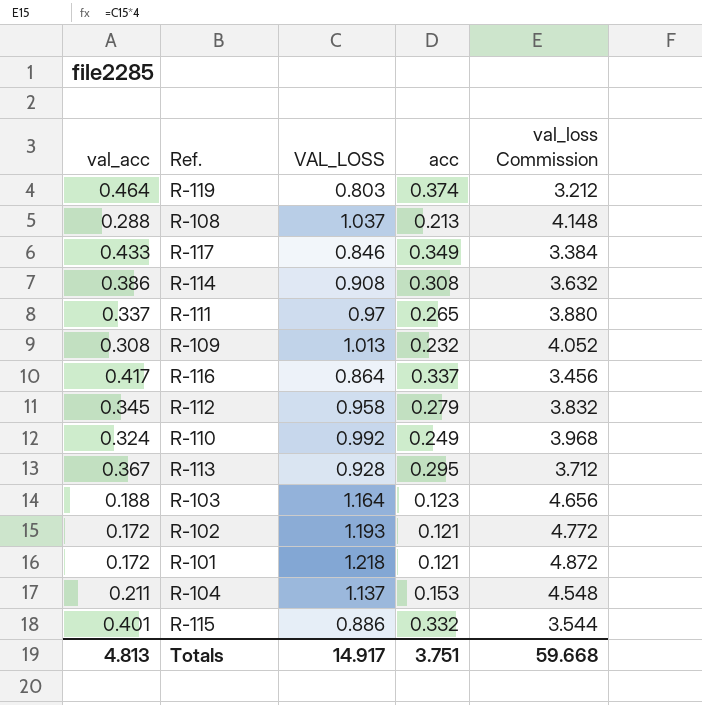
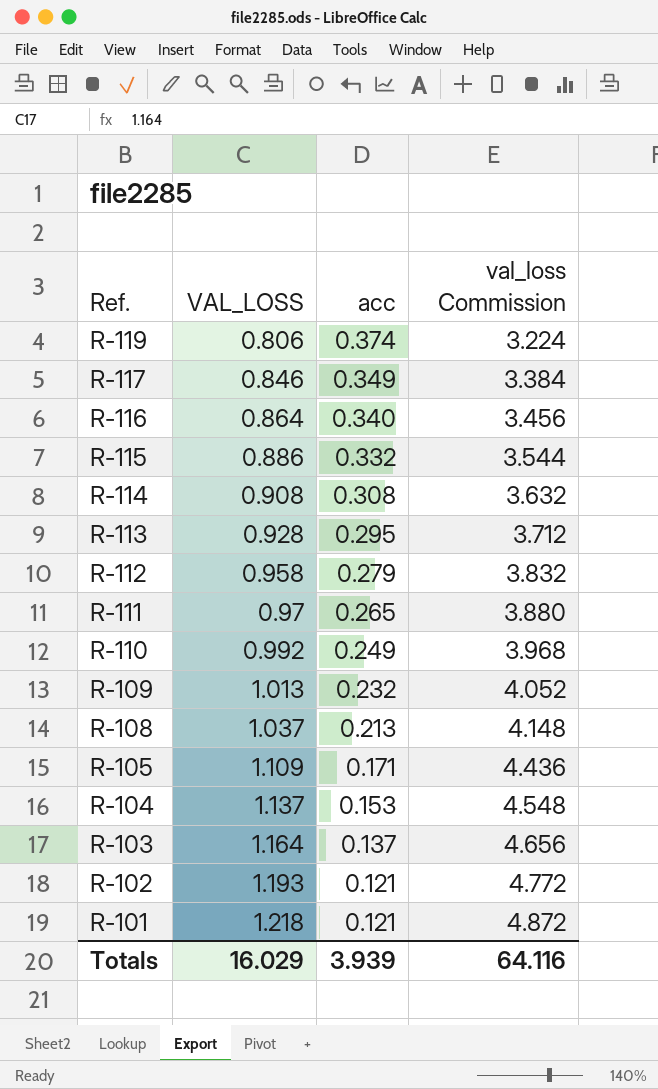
row order: none -> Ref. descending
column val_acc | position: 1 -> none
R-119 | VAL_LOSS: 0.803 -> 0.806
R-119 | val_loss Commission: 3.212 -> 3.224
R-116 | acc: 0.337 -> 0.340
row R-105: none -> 1.109 | 0.171 | 4.436
R-103 | acc: 0.123 -> 0.137
Totals | VAL_LOSS: 14.917 -> 16.029
Totals | acc: 3.751 -> 3.939
Totals | val_loss Commission: 59.668 -> 64.116

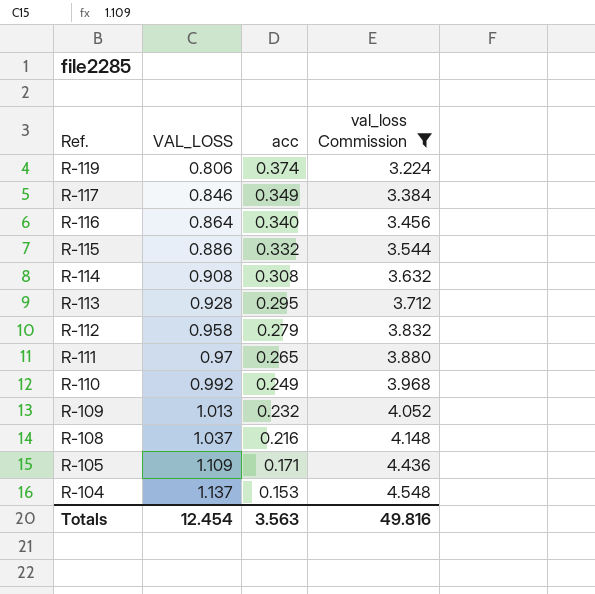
filter: none -> val_loss Commission <= 4.548
R-108 | acc: 0.213 -> 0.216
Totals | VAL_LOSS: 16.029 -> 12.454
Totals | acc: 3.939 -> 3.563
Totals | val_loss Commission: 64.116 -> 49.816

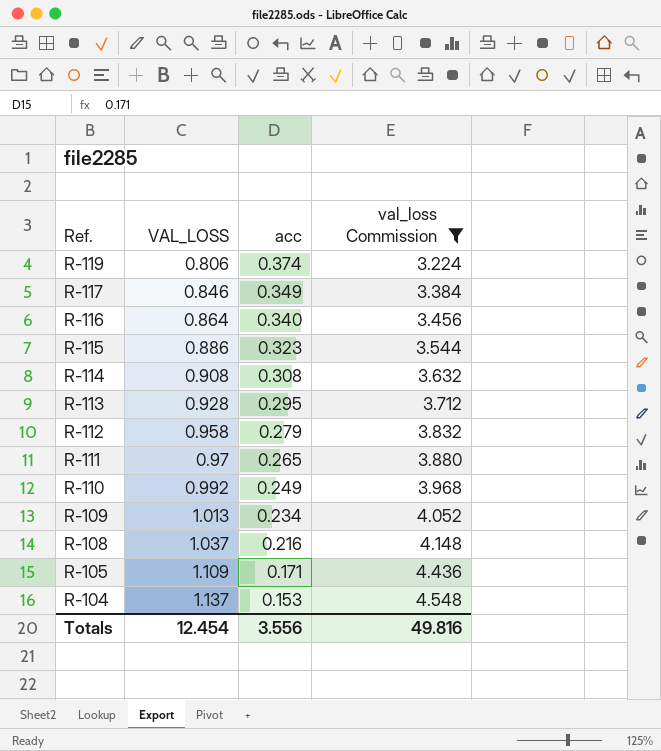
R-115 | acc: 0.332 -> 0.323
R-109 | acc: 0.232 -> 0.234
Totals | acc: 3.563 -> 3.556

